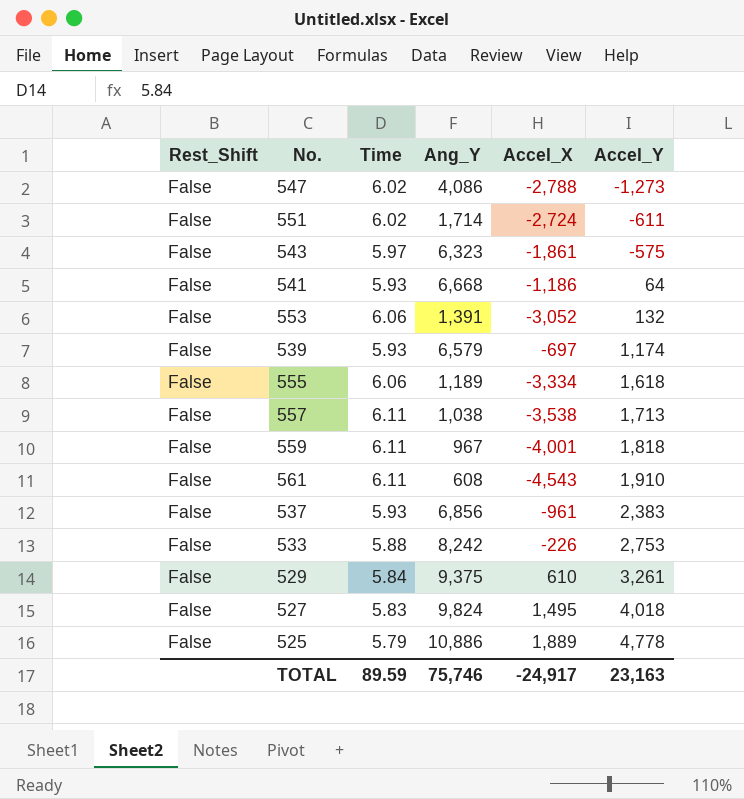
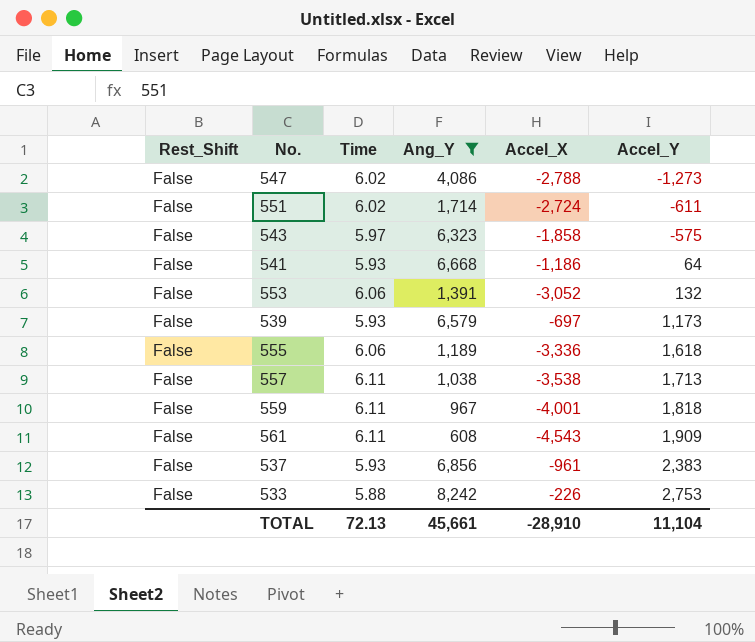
filter: none -> Ang_Y <= 8,242
543 | Accel_X: -1,861 -> -1,858
539 | Accel_Y: 1,174 -> 1,173
555 | Accel_X: -3,334 -> -3,336
561 | Accel_Y: 1,910 -> 1,909
TOTAL | Time: 89.59 -> 72.13
TOTAL | Ang_Y: 75,746 -> 45,661
TOTAL | Accel_X: -24,917 -> -28,910
TOTAL | Accel_Y: 23,163 -> 11,104

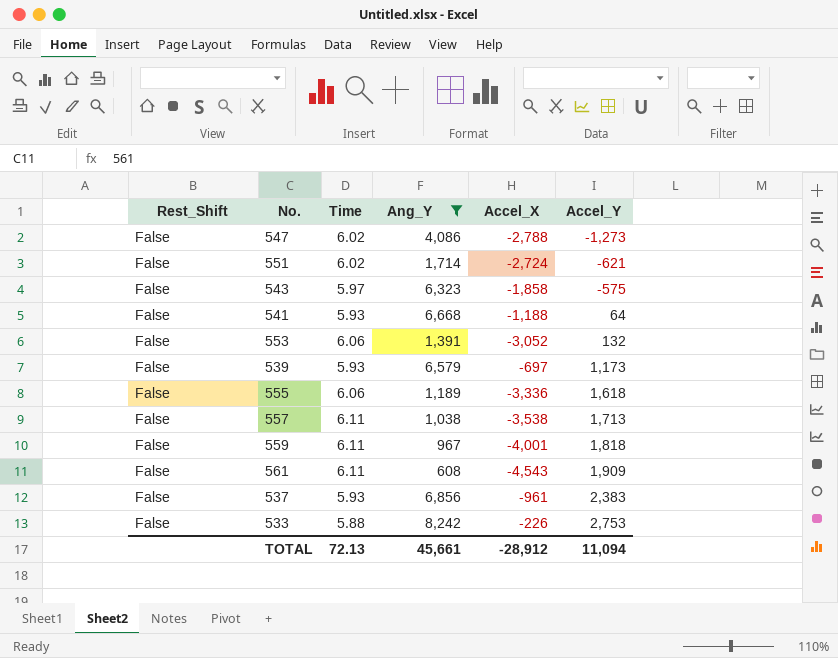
551 | Accel_Y: -611 -> -621
541 | Accel_X: -1,186 -> -1,188
TOTAL | Accel_X: -28,910 -> -28,912
TOTAL | Accel_Y: 11,104 -> 11,094

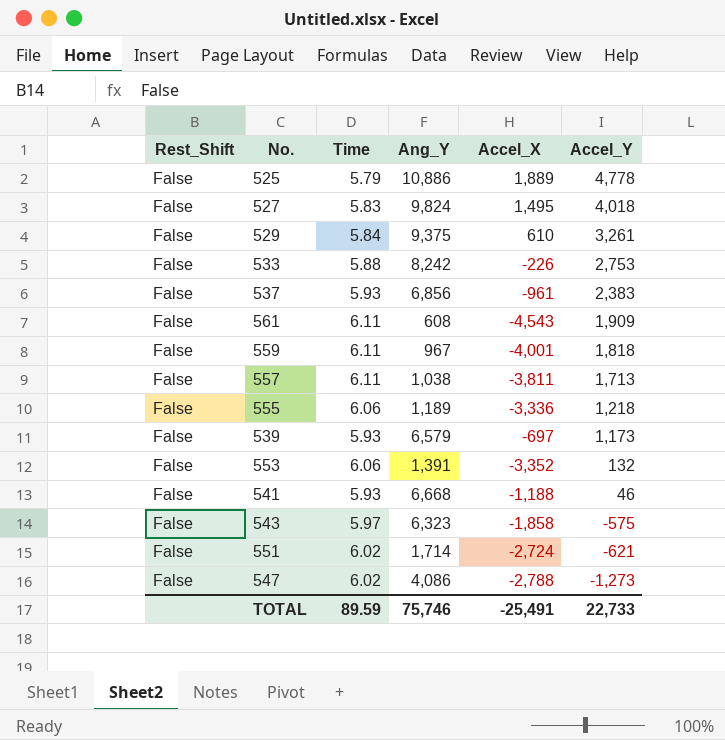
filter: Ang_Y <= 8,242 -> none
row order: Accel_Y ascending -> Accel_Y descending
557 | Accel_X: -3,538 -> -3,811
555 | Accel_Y: 1,618 -> 1,218
553 | Accel_X: -3,052 -> -3,352
541 | Accel_Y: 64 -> 46
TOTAL | Time: 72.13 -> 89.59
TOTAL | Ang_Y: 45,661 -> 75,746
TOTAL | Accel_X: -28,912 -> -25,491
TOTAL | Accel_Y: 11,094 -> 22,733

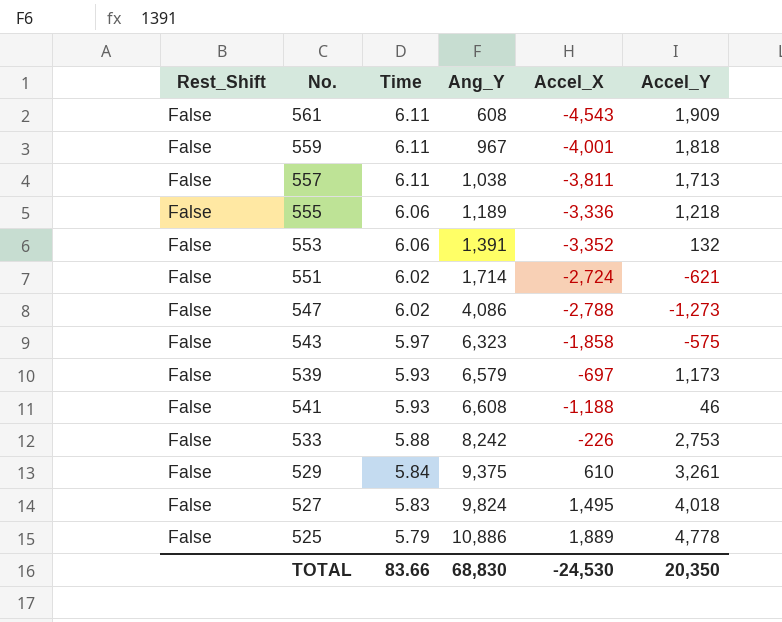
row order: Accel_Y descending -> Time descending
row 537: False | 5.93 | 6,856 | -961 | 2,383 -> none
541 | Ang_Y: 6,668 -> 6,608
TOTAL | Time: 89.59 -> 83.66
TOTAL | Ang_Y: 75,746 -> 68,830
TOTAL | Accel_X: -25,491 -> -24,530
TOTAL | Accel_Y: 22,733 -> 20,350

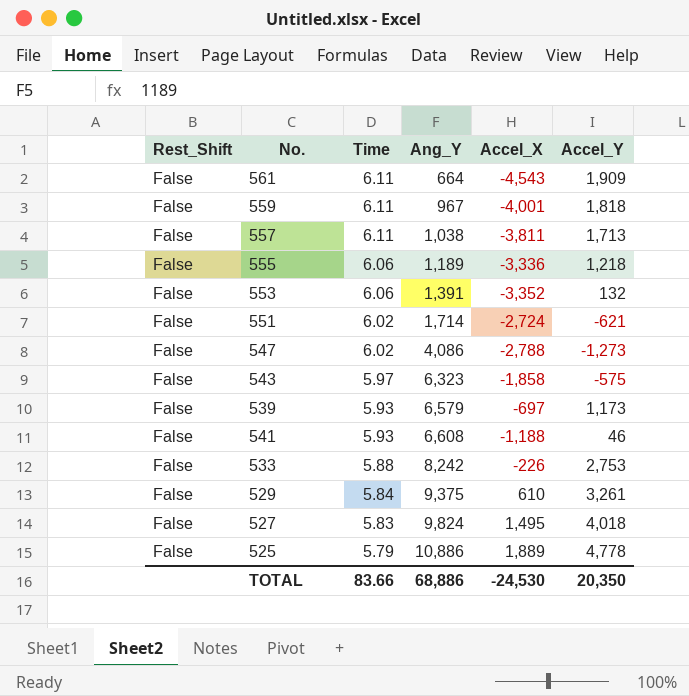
561 | Ang_Y: 608 -> 664
TOTAL | Ang_Y: 68,830 -> 68,886

